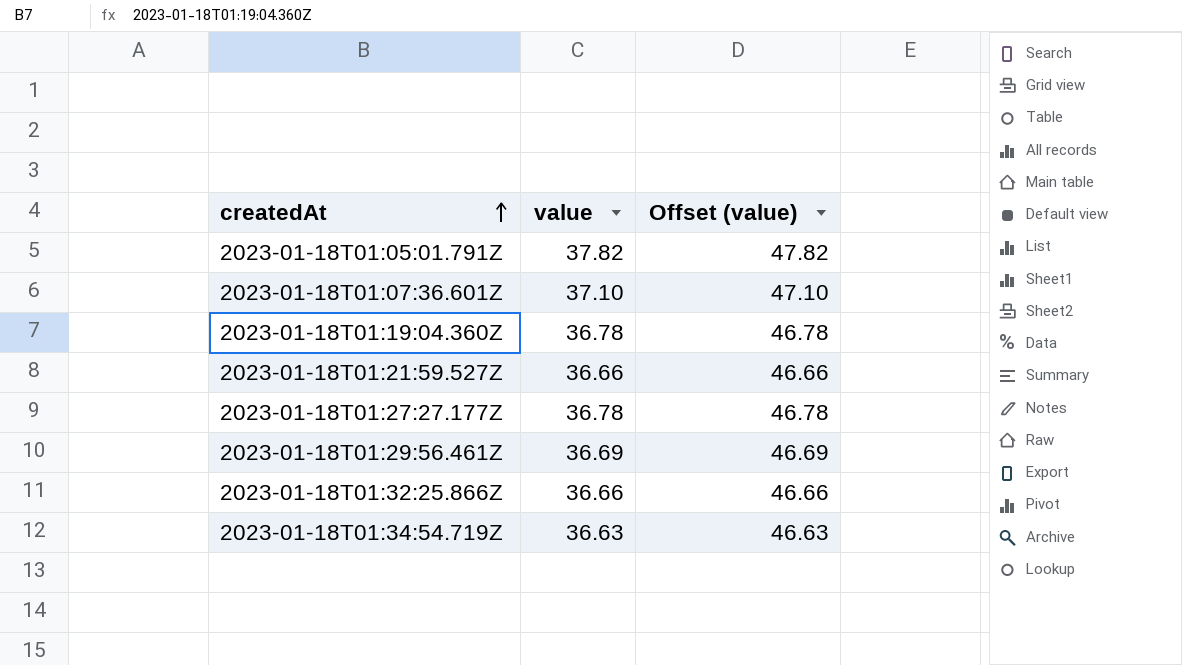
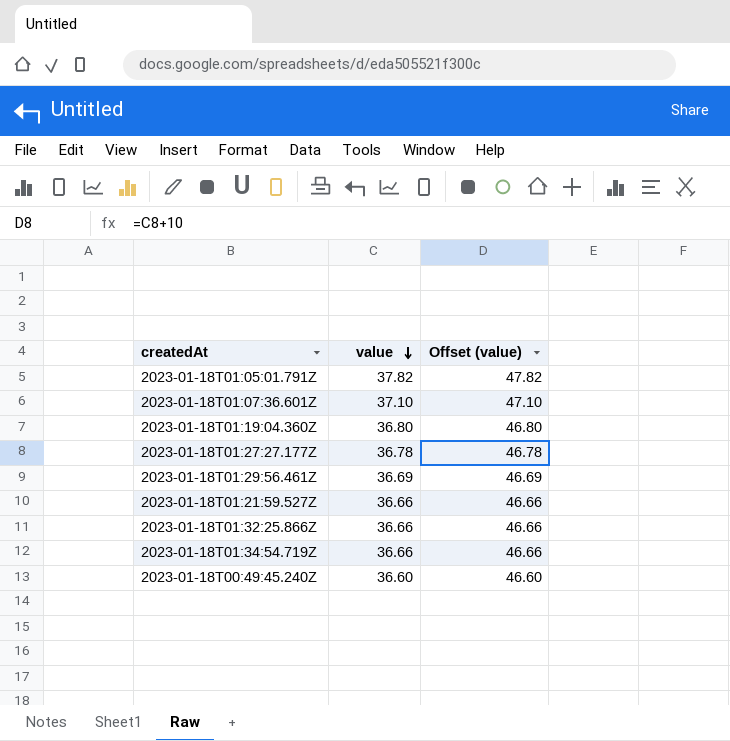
row order: createdAt ascending -> value descending
2023-01-18T01:19:04.360Z | value: 36.78 -> 36.80
2023-01-18T01:19:04.360Z | Offset (value): 46.78 -> 46.80
2023-01-18T01:34:54.719Z | value: 36.63 -> 36.66
2023-01-18T01:34:54.719Z | Offset (value): 46.63 -> 46.66
row 2023-01-18T00:49:45.240Z: none -> 36.60 | 46.60

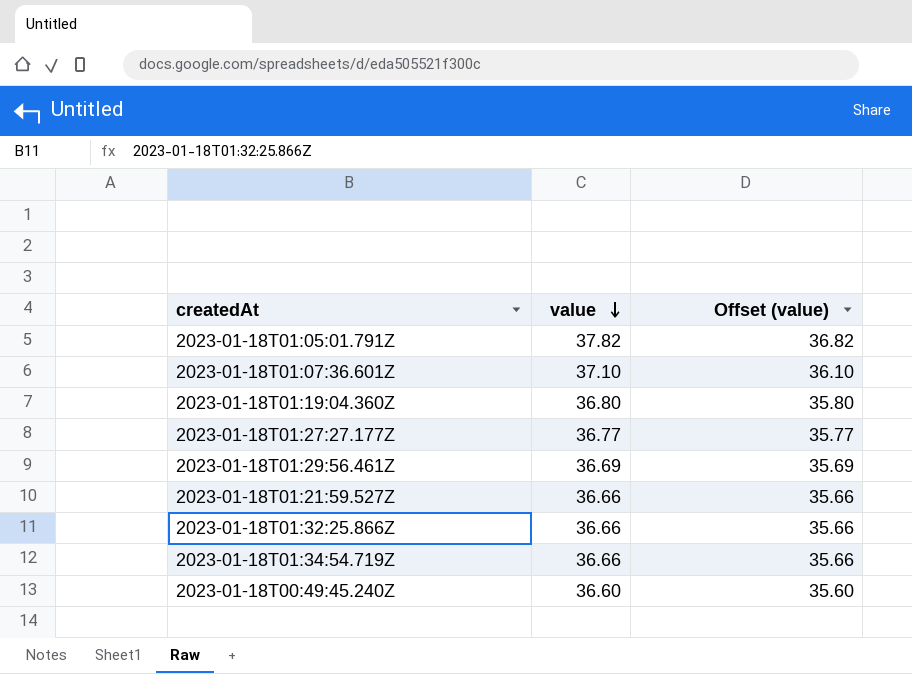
column Offset (value) | formula: [value] + 10 -> [value] - 1
2023-01-18T01:27:27.177Z | value: 36.78 -> 36.77

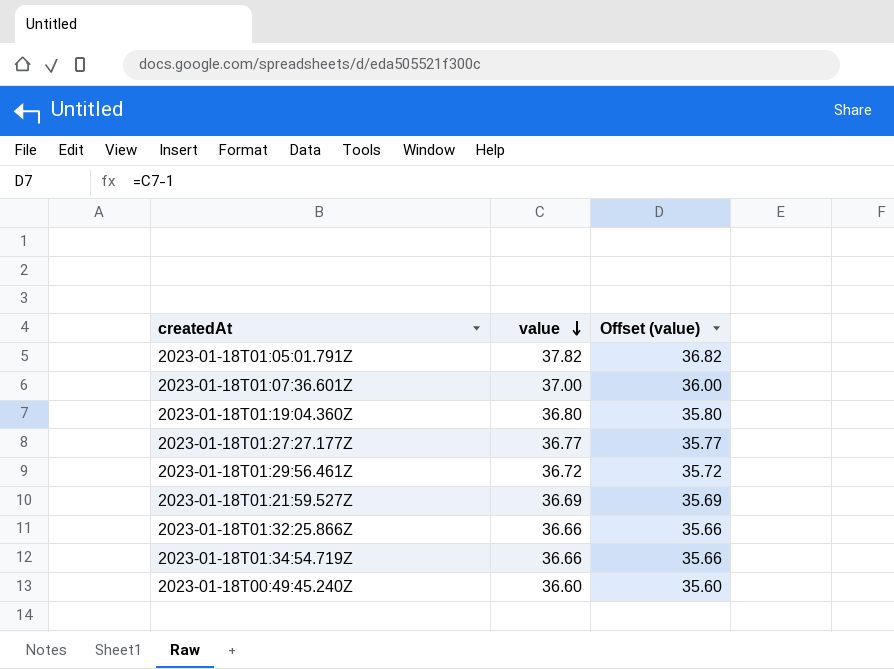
2023-01-18T01:07:36.601Z | value: 37.10 -> 37.00
2023-01-18T01:07:36.601Z | Offset (value): 36.10 -> 36.00
2023-01-18T01:29:56.461Z | value: 36.69 -> 36.72
2023-01-18T01:29:56.461Z | Offset (value): 35.69 -> 35.72
2023-01-18T01:21:59.527Z | value: 36.66 -> 36.69
2023-01-18T01:21:59.527Z | Offset (value): 35.66 -> 35.69

